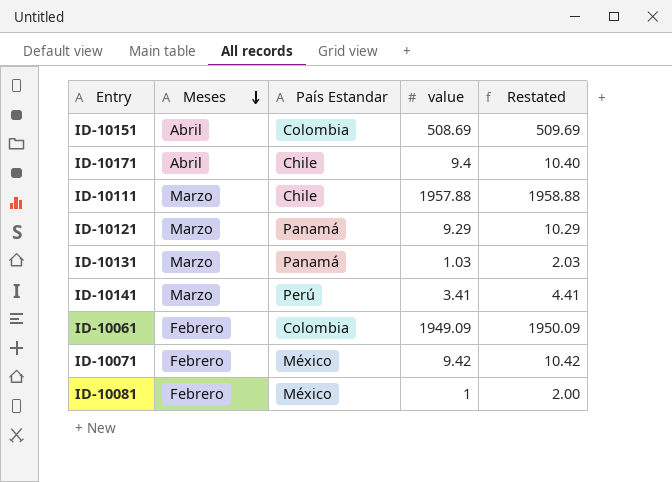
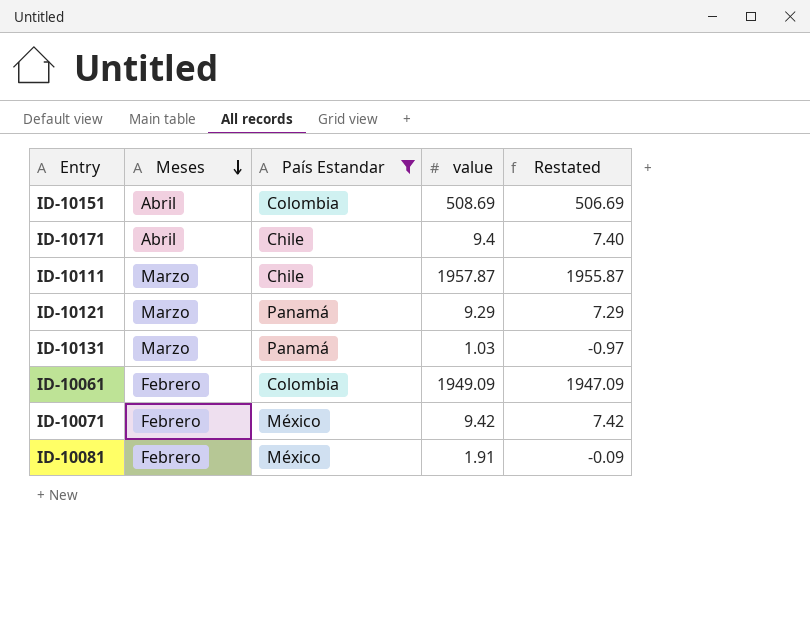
filter: none -> País Estandar != Perú
column Restated | formula: [value] + 1 -> [value] - 2
ID-10111 | value: 1957.88 -> 1957.87
ID-10081 | value: 1 -> 1.91

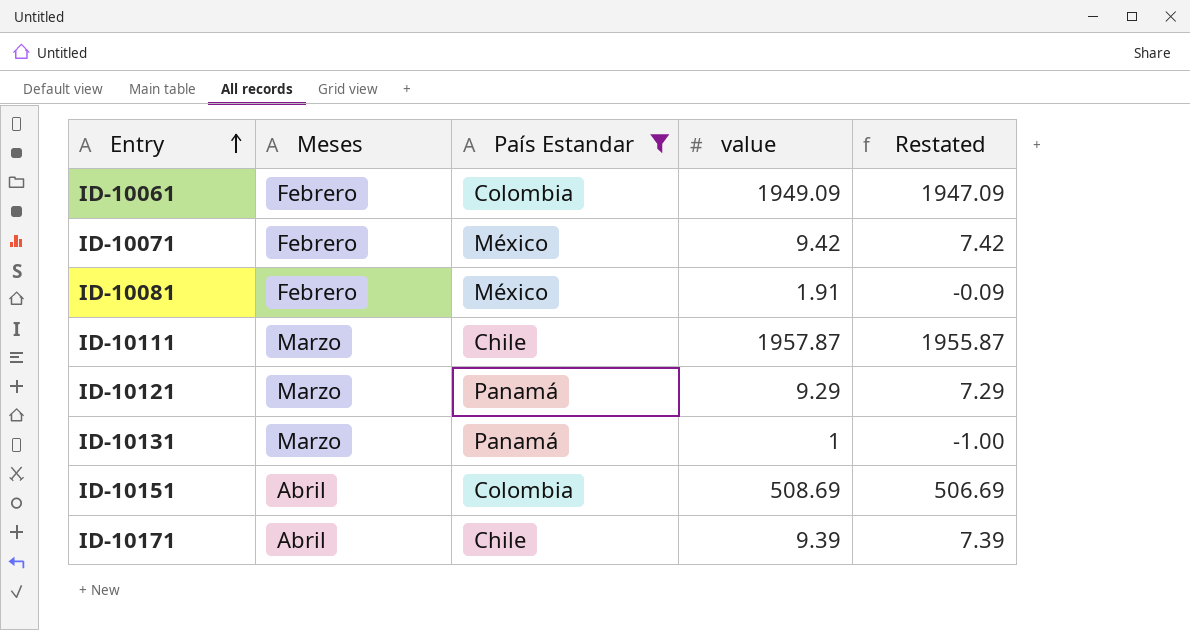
row order: Meses descending -> Entry ascending
ID-10131 | value: 1.03 -> 1
ID-10131 | Restated: -0.97 -> -1.00
ID-10171 | value: 9.4 -> 9.39
ID-10171 | Restated: 7.40 -> 7.39

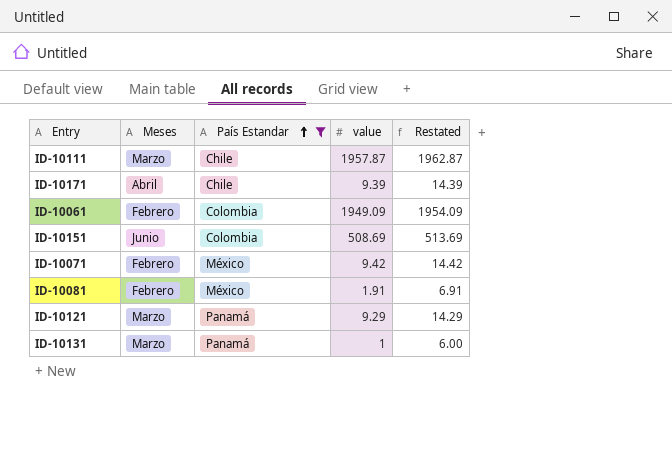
row order: Entry ascending -> País Estandar ascending
column Restated | formula: [value] - 2 -> [value] + 5
ID-10151 | Meses: Abril -> Junio

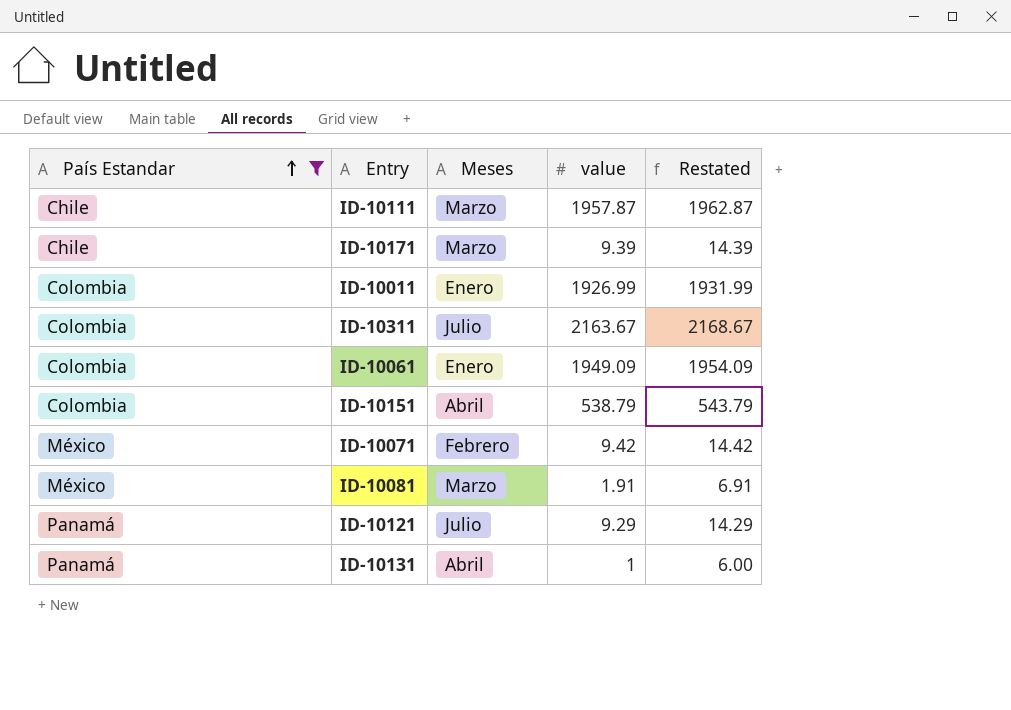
column País Estandar | position: 3 -> 1
ID-10171 | Meses: Abril -> Marzo
row ID-10011: none -> Colombia | Enero | 1926.99 | 1931.99
row ID-10311: none -> Colombia | Julio | 2163.67 | 2168.67
ID-10061 | Meses: Febrero -> Enero
ID-10151 | Meses: Junio -> Abril
ID-10151 | value: 508.69 -> 538.79
ID-10151 | Restated: 513.69 -> 543.79
ID-10081 | Meses: Febrero -> Marzo
ID-10121 | Meses: Marzo -> Julio
ID-10131 | Meses: Marzo -> Abril

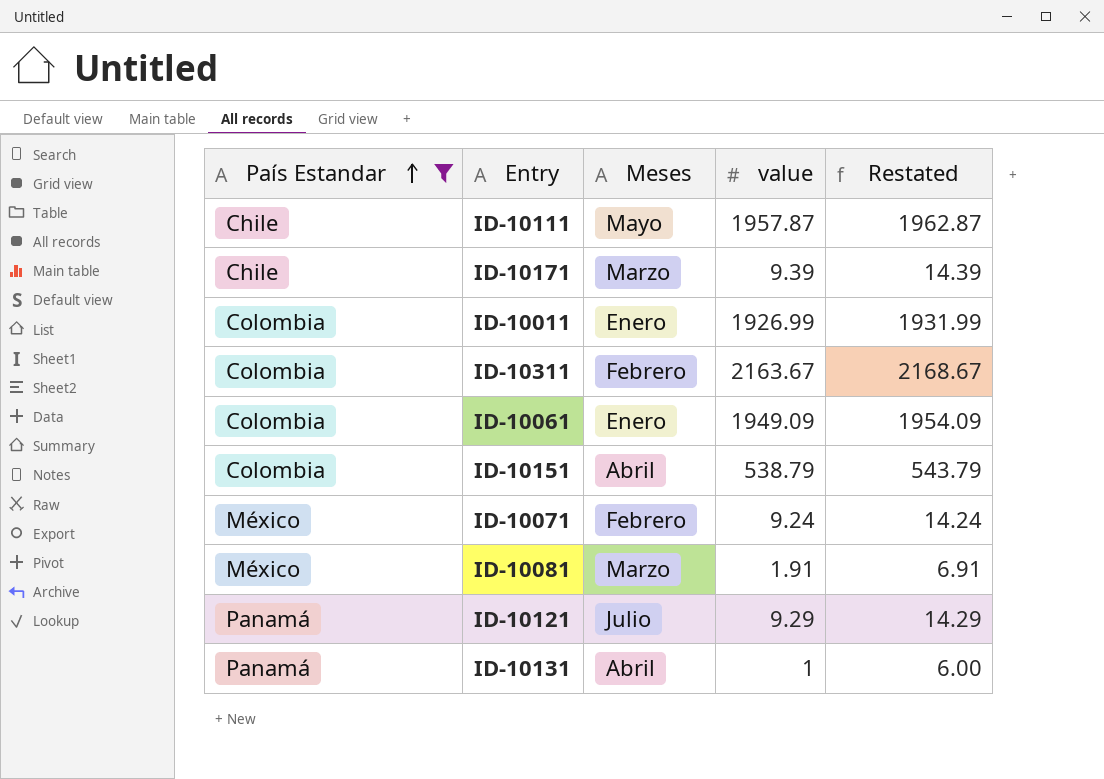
ID-10111 | Meses: Marzo -> Mayo
ID-10311 | Meses: Julio -> Febrero
ID-10071 | value: 9.42 -> 9.24
ID-10071 | Restated: 14.42 -> 14.24

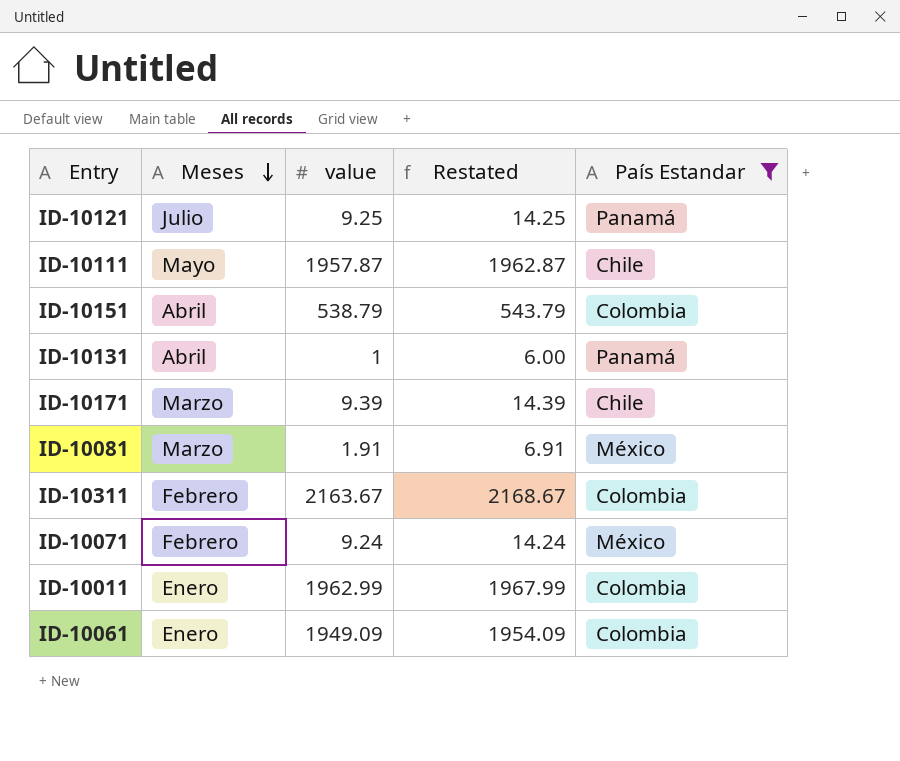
row order: País Estandar ascending -> Meses descending
column País Estandar | position: 1 -> 5
ID-10121 | value: 9.29 -> 9.25
ID-10121 | Restated: 14.29 -> 14.25
ID-10011 | value: 1926.99 -> 1962.99
ID-10011 | Restated: 1931.99 -> 1967.99

